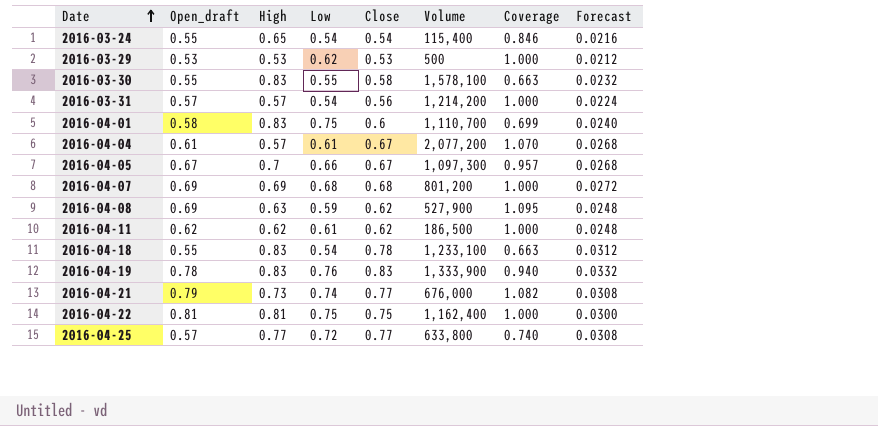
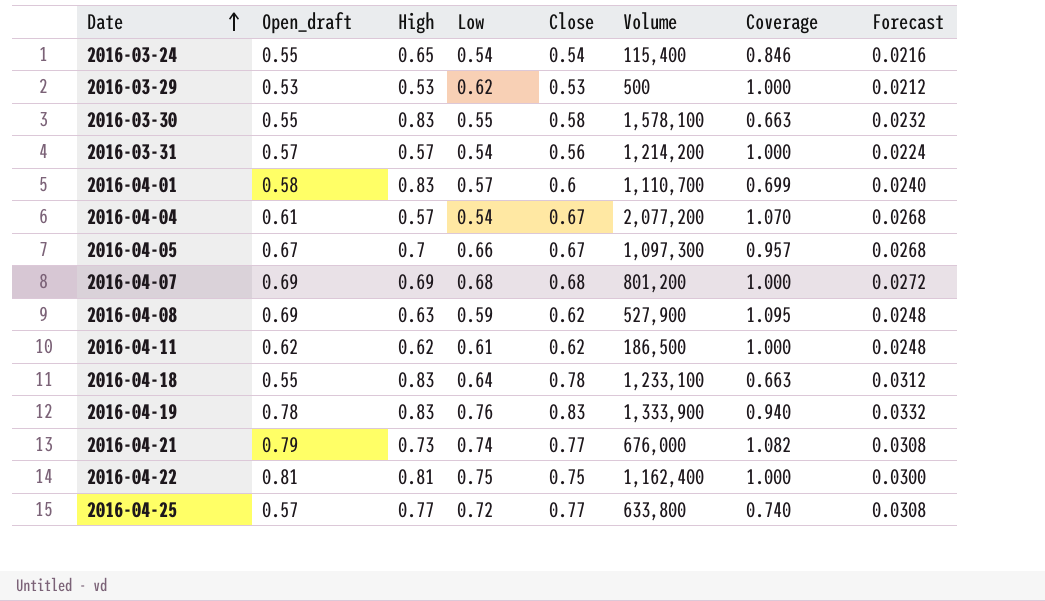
2016-04-01 | Low: 0.75 -> 0.57
2016-04-04 | Low: 0.61 -> 0.54
2016-04-18 | Low: 0.54 -> 0.64

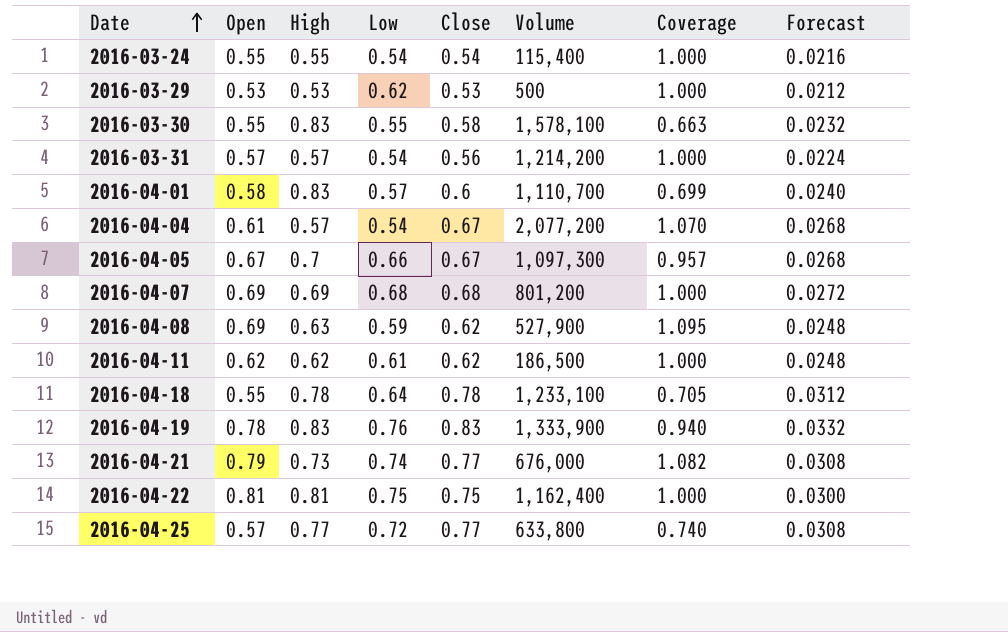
column name: Open_draft -> Open
2016-03-24 | High: 0.65 -> 0.55
2016-03-24 | Coverage: 0.846 -> 1.000
2016-04-18 | High: 0.83 -> 0.78
2016-04-18 | Coverage: 0.663 -> 0.705

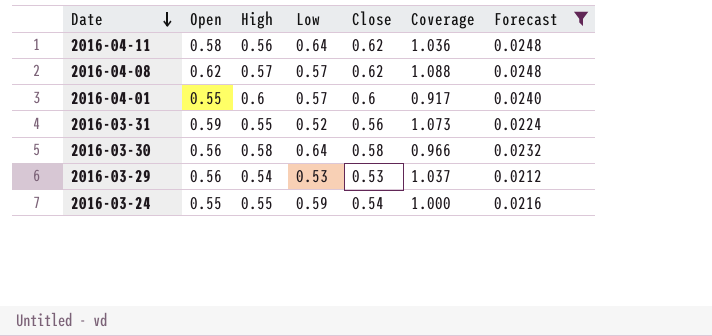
filter: none -> Forecast <= 0.0248
row order: Date ascending -> Date descending
column Volume | position: 6 -> none
2016-04-11 | Open: 0.62 -> 0.58
2016-04-11 | High: 0.62 -> 0.56
2016-04-11 | Low: 0.61 -> 0.64
2016-04-11 | Coverage: 1.000 -> 1.036
2016-04-08 | Open: 0.69 -> 0.62
2016-04-08 | High: 0.63 -> 0.57
2016-04-08 | Low: 0.59 -> 0.57
2016-04-08 | Coverage: 1.095 -> 1.088
2016-04-01 | Open: 0.58 -> 0.55
2016-04-01 | High: 0.83 -> 0.6
2016-04-01 | Coverage: 0.699 -> 0.917
2016-03-31 | Open: 0.57 -> 0.59
2016-03-31 | High: 0.57 -> 0.55
2016-03-31 | Low: 0.54 -> 0.52
2016-03-31 | Coverage: 1.000 -> 1.073
2016-03-30 | Open: 0.55 -> 0.56
2016-03-30 | High: 0.83 -> 0.58
2016-03-30 | Low: 0.55 -> 0.64
2016-03-30 | Coverage: 0.663 -> 0.966
2016-03-29 | Open: 0.53 -> 0.56
2016-03-29 | High: 0.53 -> 0.54
2016-03-29 | Low: 0.62 -> 0.53
2016-03-29 | Coverage: 1.000 -> 1.037
2016-03-24 | Low: 0.54 -> 0.59

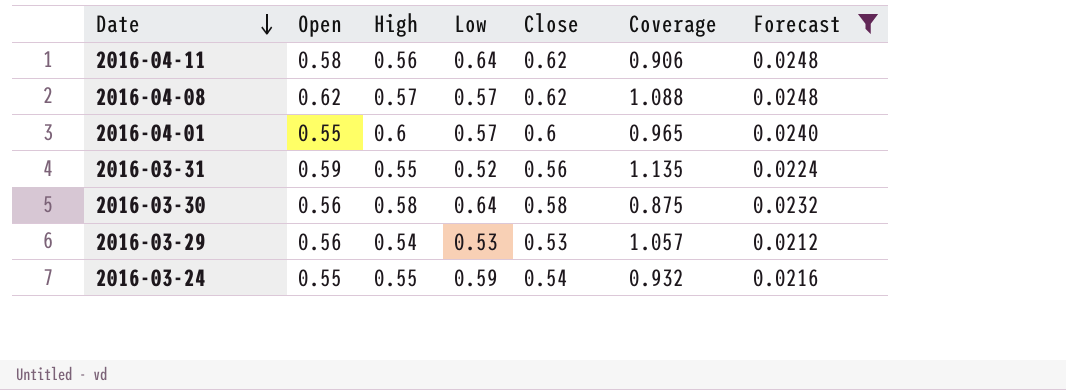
column Coverage | formula: [Open] / [High] -> [Open] / [Low]

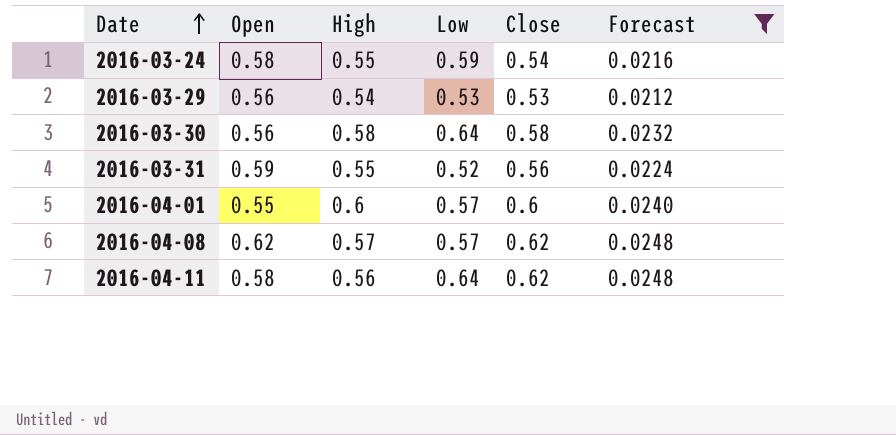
row order: Date descending -> Date ascending
column Coverage | formula: [Open] / [Low] -> none
2016-03-24 | Open: 0.55 -> 0.58

